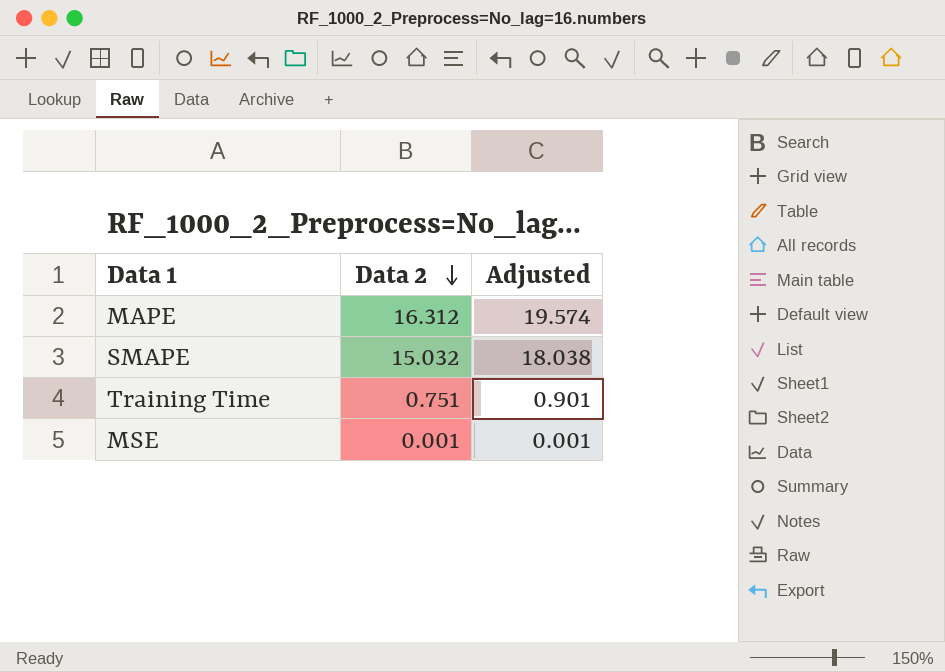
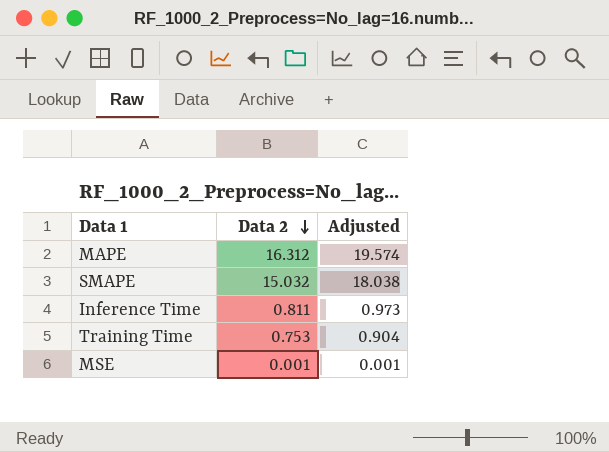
row Inference Time: none -> 0.811 | 0.973
Training Time | Data 2: 0.751 -> 0.753
Training Time | Adjusted: 0.901 -> 0.904

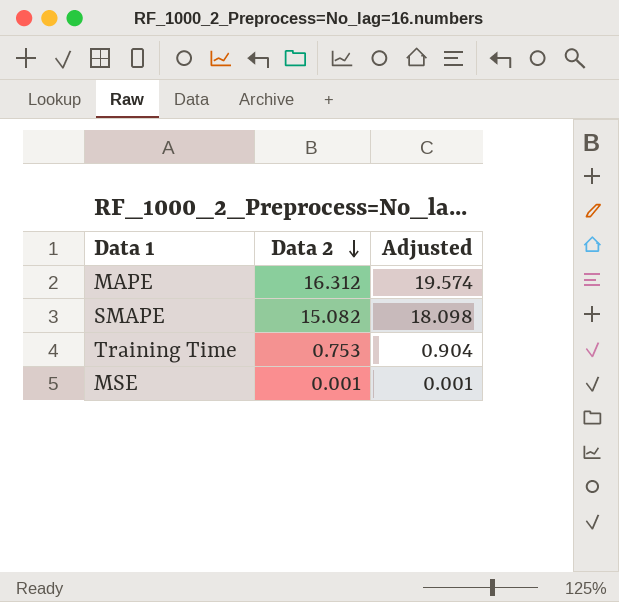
row Inference Time: 0.811 | 0.973 -> none
SMAPE | Data 2: 15.032 -> 15.082
SMAPE | Adjusted: 18.038 -> 18.098

